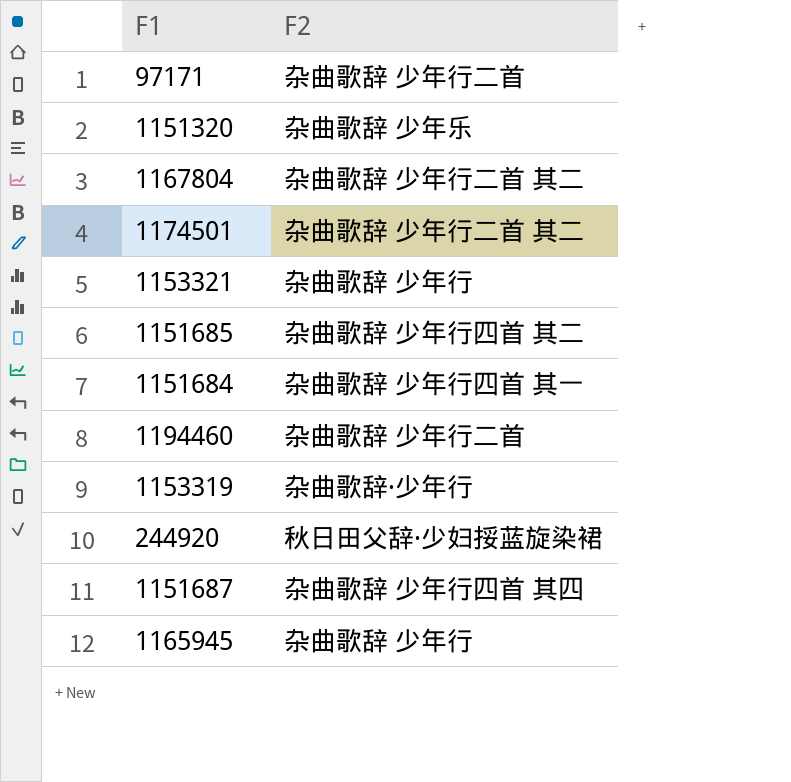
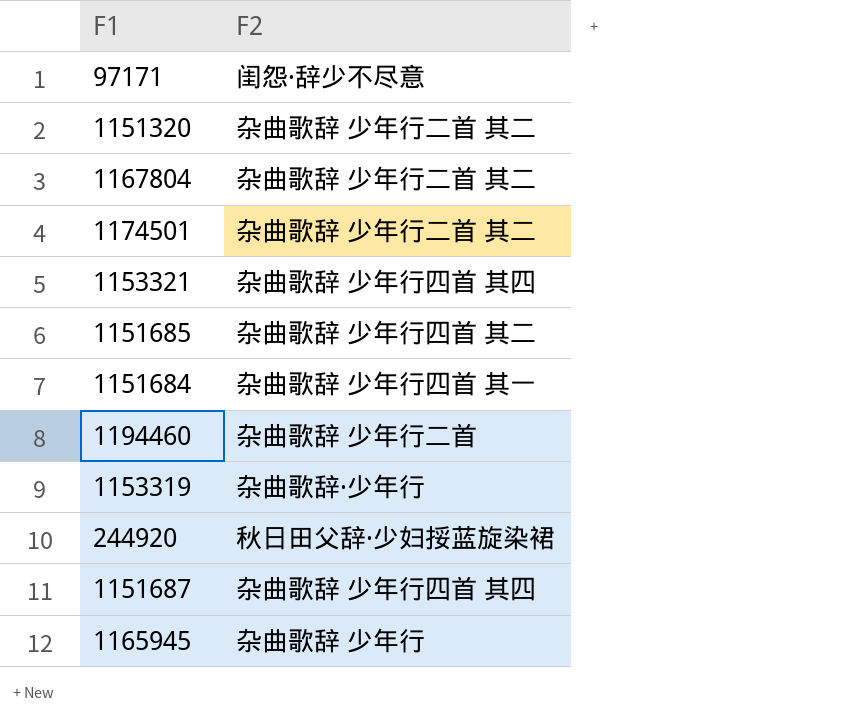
97171 | F2: 杂曲歌辞 少年行二首 -> 闺怨·辞少不尽意
1151320 | F2: 杂曲歌辞 少年乐 -> 杂曲歌辞 少年行二首 其二
1153321 | F2: 杂曲歌辞 少年行 -> 杂曲歌辞 少年行四首 其四

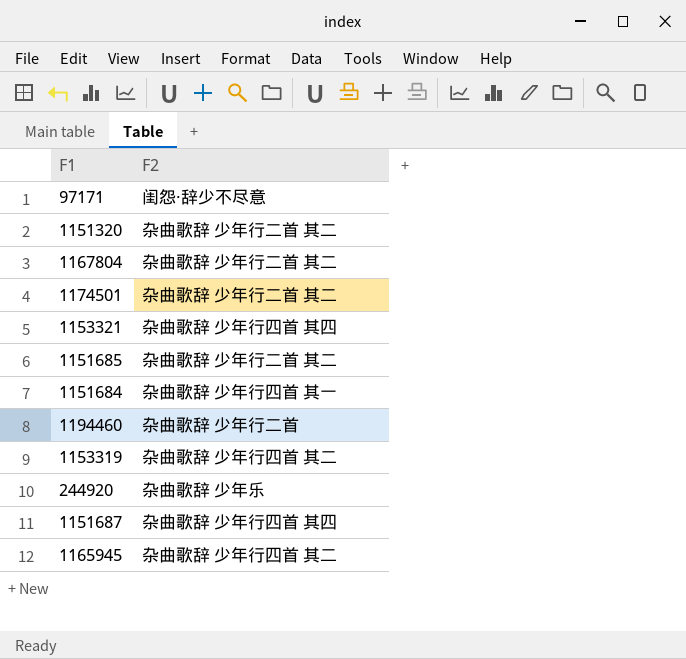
1151685 | F2: 杂曲歌辞 少年行四首 其二 -> 杂曲歌辞 少年行二首 其二
1153319 | F2: 杂曲歌辞·少年行 -> 杂曲歌辞 少年行四首 其二
244920 | F2: 秋日田父辞·少妇挼蓝旋染裙 -> 杂曲歌辞 少年乐
1165945 | F2: 杂曲歌辞 少年行 -> 杂曲歌辞 少年行四首 其二

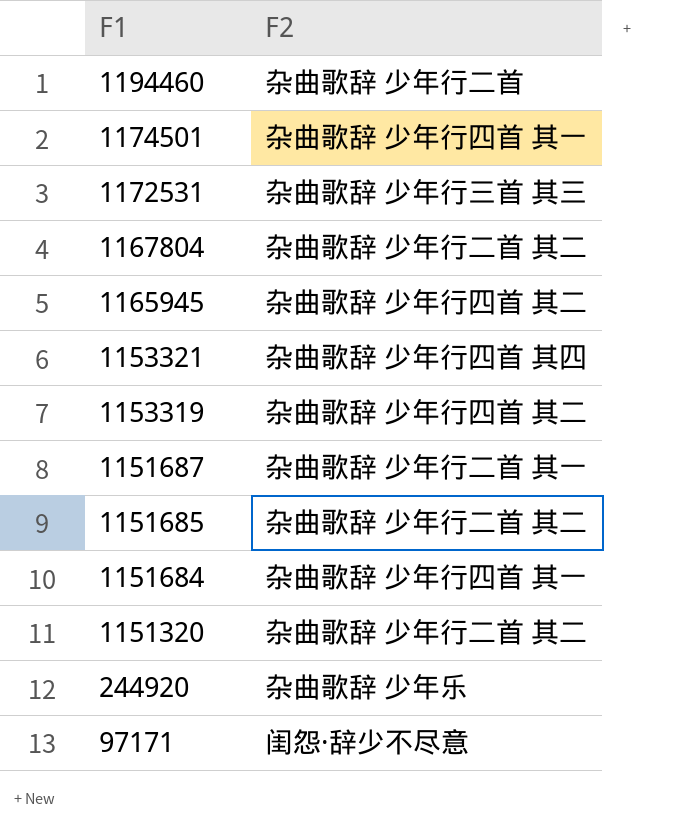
row order: none -> F1 descending
1174501 | F2: 杂曲歌辞 少年行二首 其二 -> 杂曲歌辞 少年行四首 其一
row 1172531: none -> 杂曲歌辞 少年行三首 其三
1151687 | F2: 杂曲歌辞 少年行四首 其四 -> 杂曲歌辞 少年行二首 其一

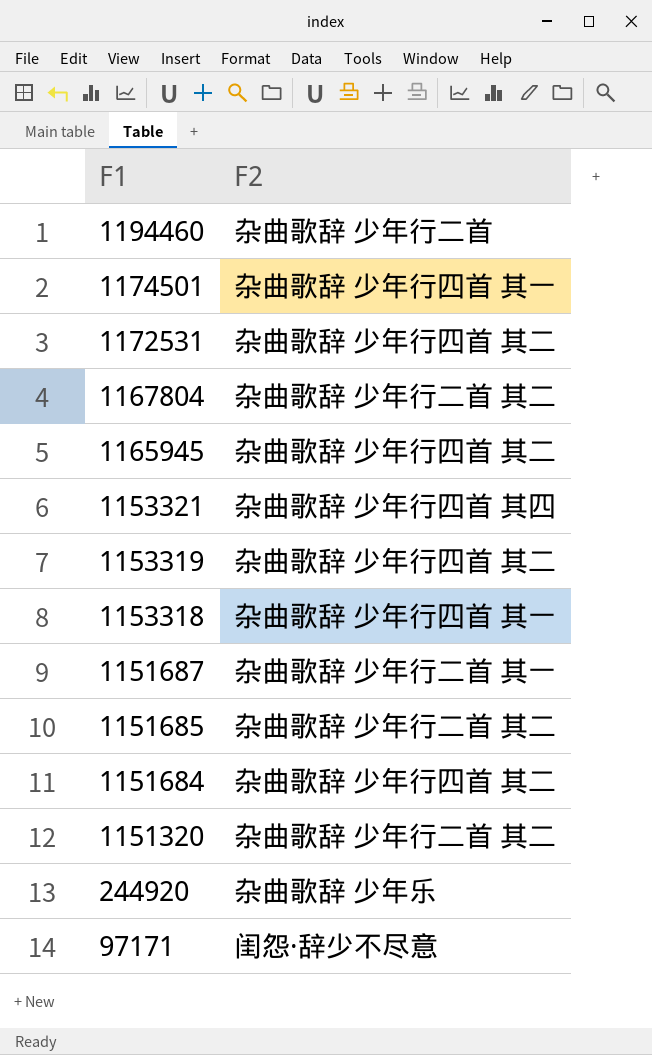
1172531 | F2: 杂曲歌辞 少年行三首 其三 -> 杂曲歌辞 少年行四首 其二
row 1153318: none -> 杂曲歌辞 少年行四首 其一
1151684 | F2: 杂曲歌辞 少年行四首 其一 -> 杂曲歌辞 少年行四首 其二

